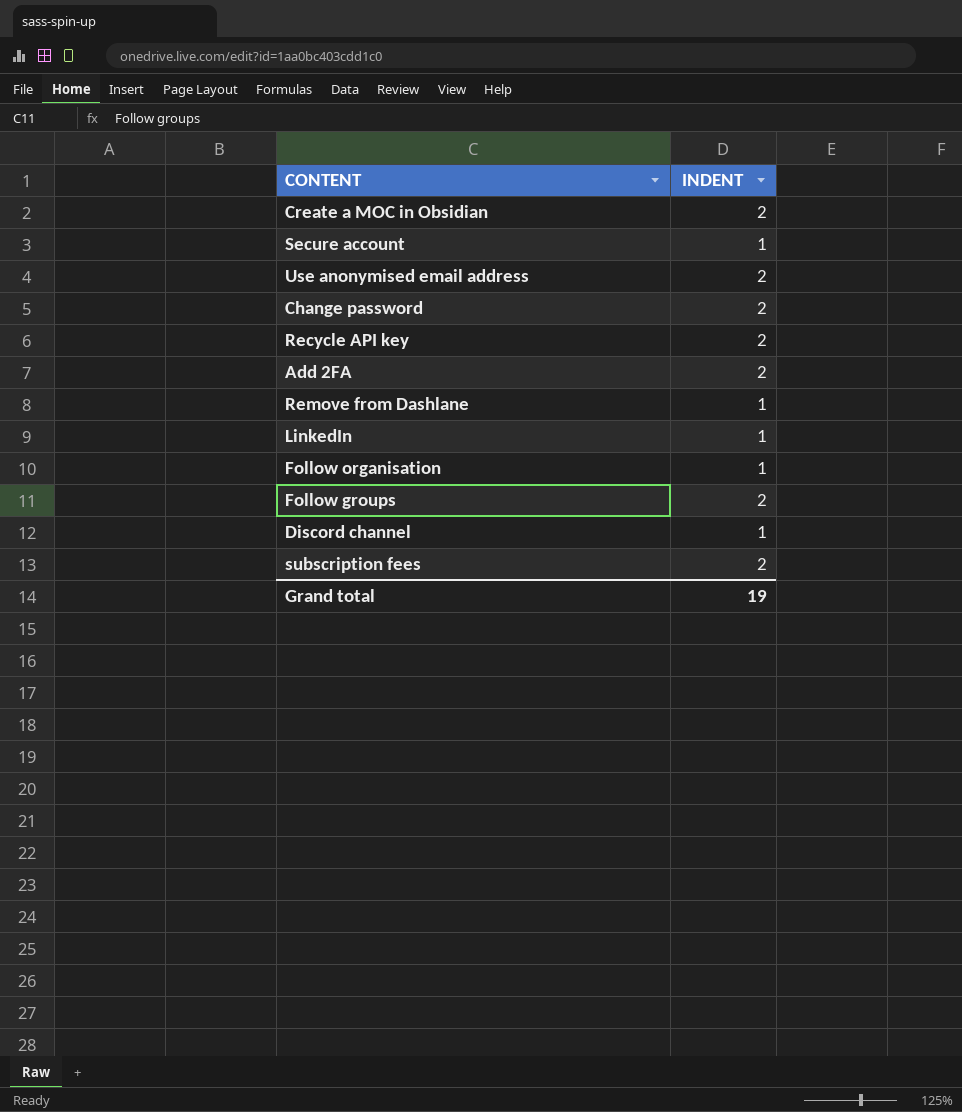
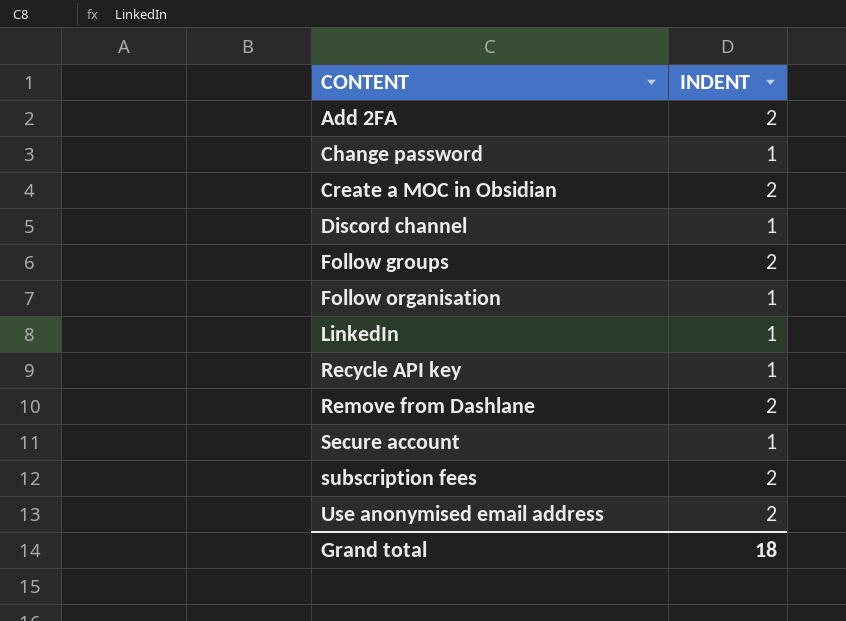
row order: none -> CONTENT ascending
Change password | INDENT: 2 -> 1
Recycle API key | INDENT: 2 -> 1
Remove from Dashlane | INDENT: 1 -> 2
Grand total | INDENT: 19 -> 18

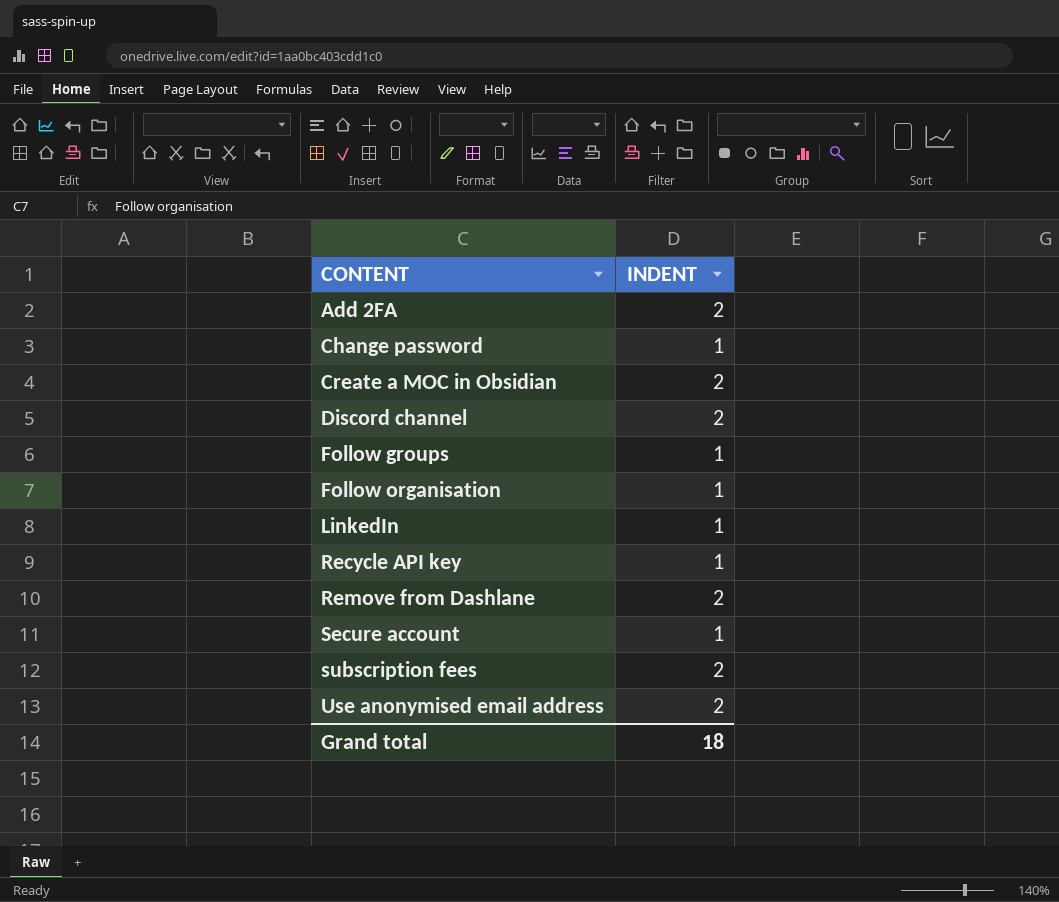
Discord channel | INDENT: 1 -> 2
Follow groups | INDENT: 2 -> 1

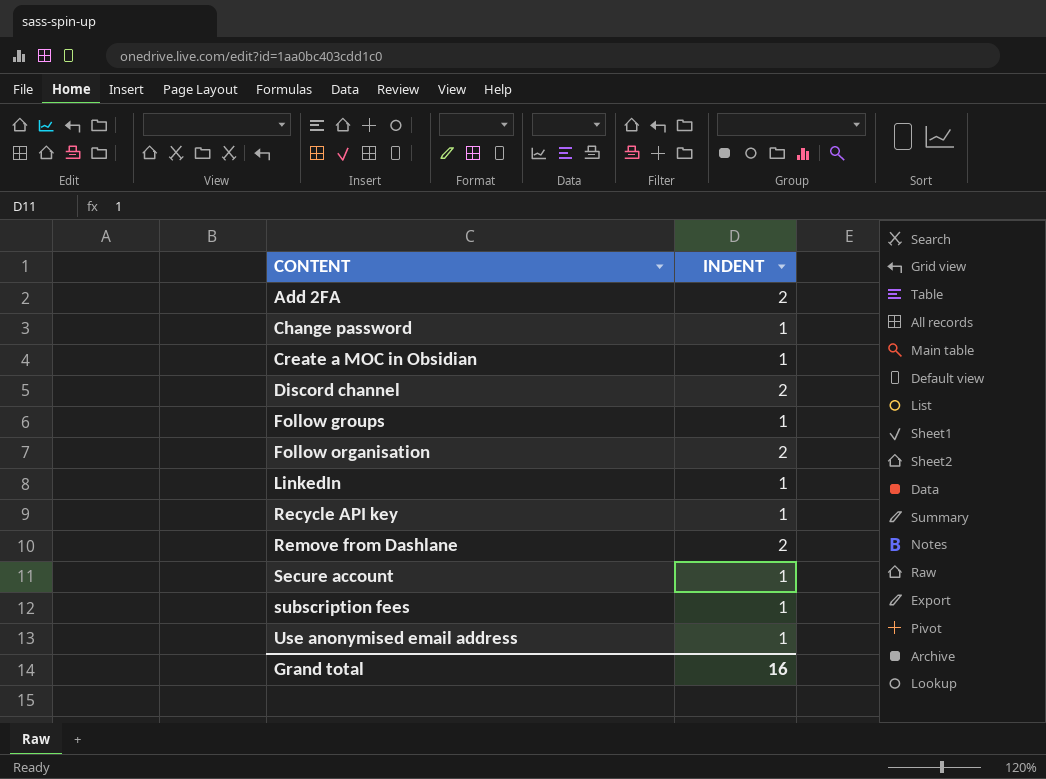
Create a MOC in Obsidian | INDENT: 2 -> 1
Follow organisation | INDENT: 1 -> 2
subscription fees | INDENT: 2 -> 1
Use anonymised email address | INDENT: 2 -> 1
Grand total | INDENT: 18 -> 16

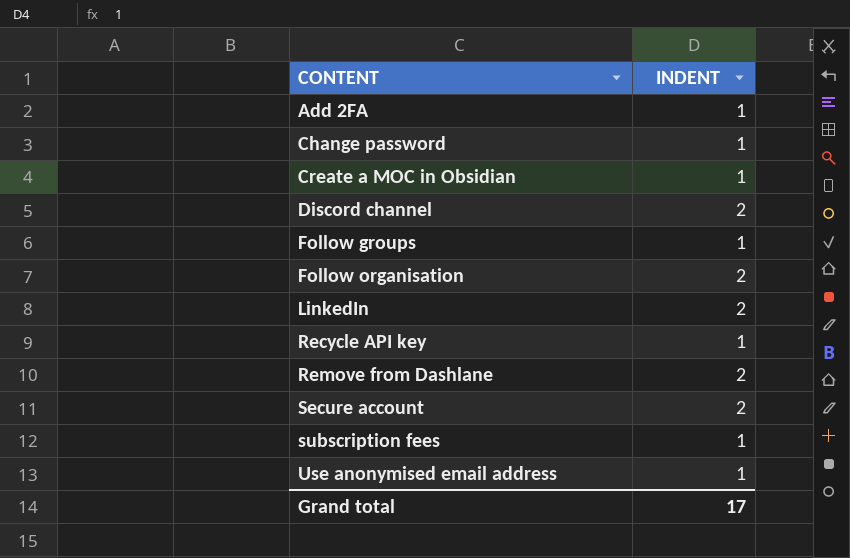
Add 2FA | INDENT: 2 -> 1
LinkedIn | INDENT: 1 -> 2
Secure account | INDENT: 1 -> 2
Grand total | INDENT: 16 -> 17

